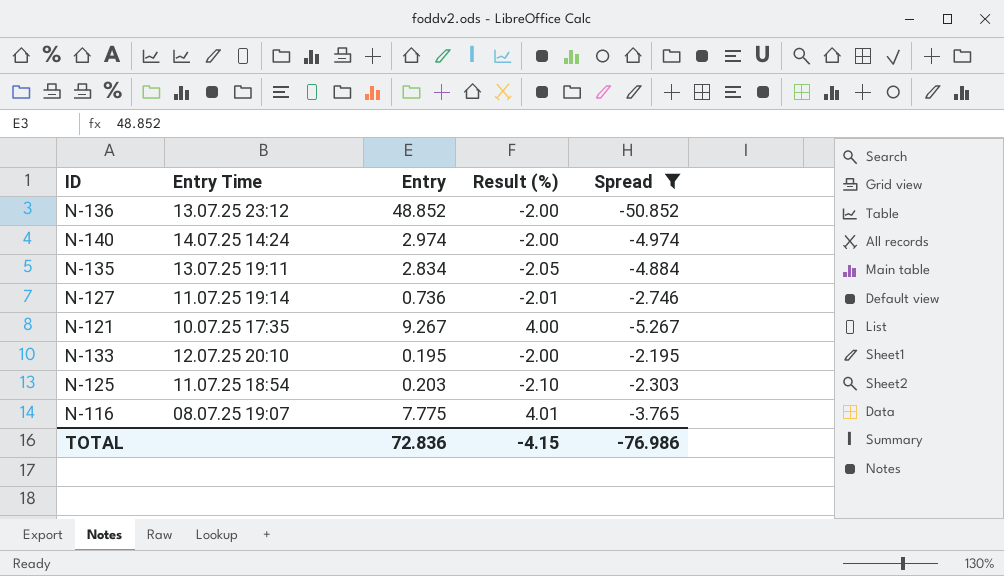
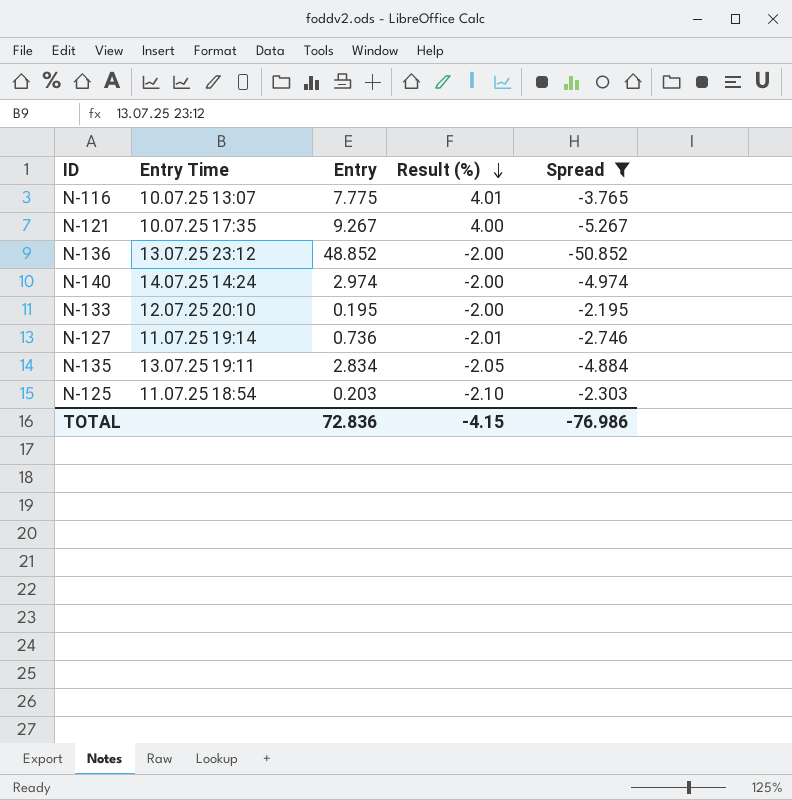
row order: none -> Result (%) descending
N-116 | Entry Time: 08.07.25 19:07 -> 10.07.25 13:07

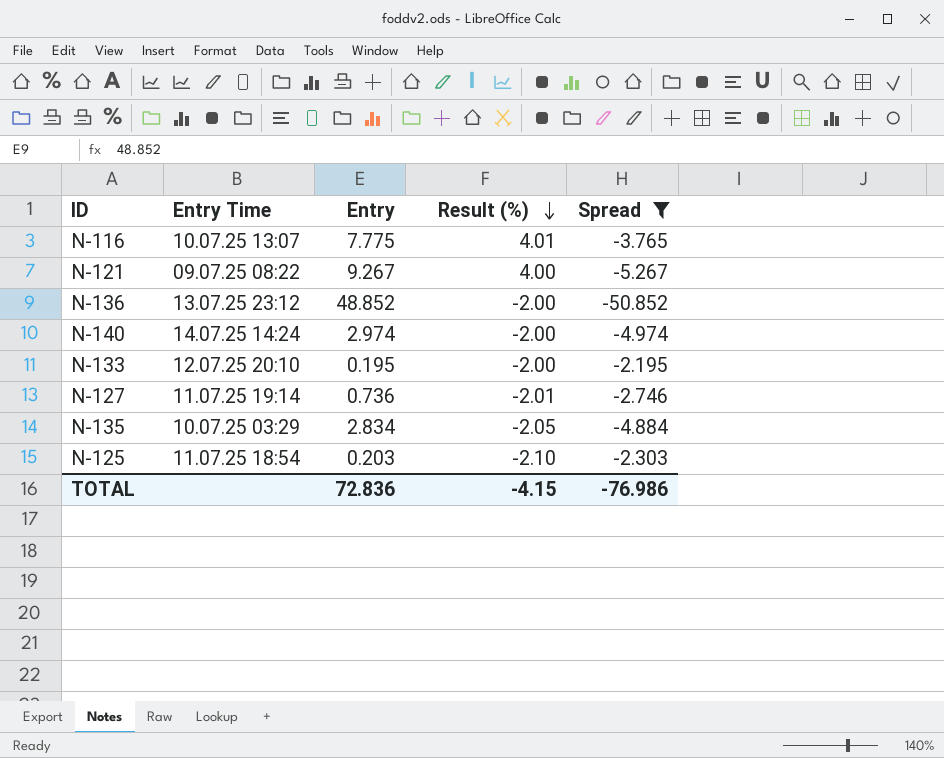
N-121 | Entry Time: 10.07.25 17:35 -> 09.07.25 08:22
N-135 | Entry Time: 13.07.25 19:11 -> 10.07.25 03:29

